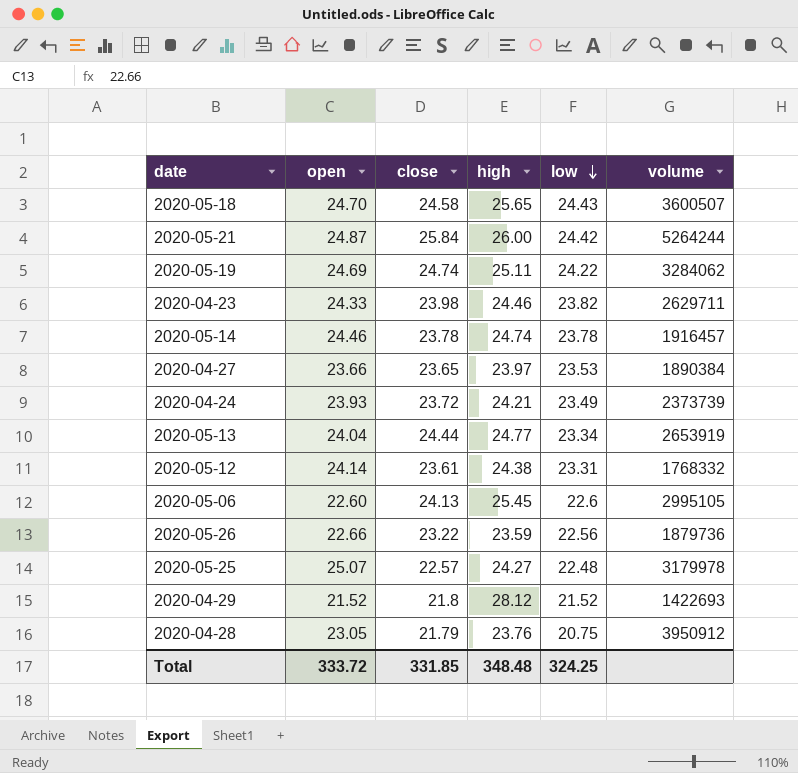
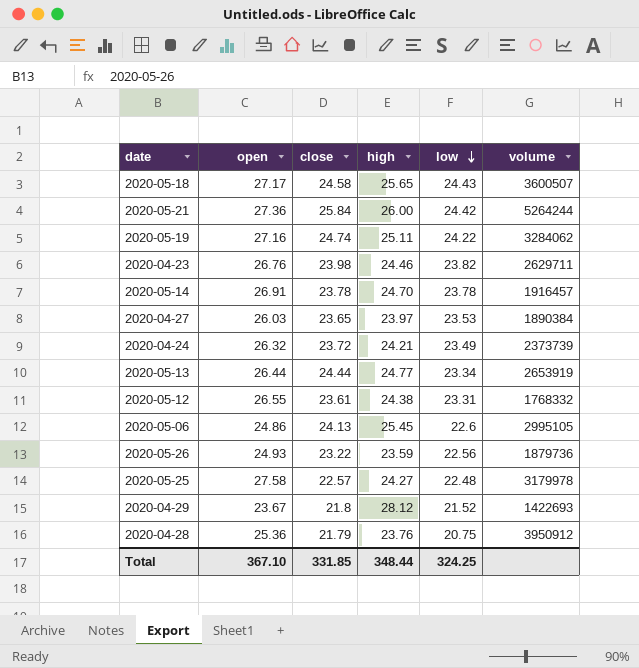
2020-05-18 | open: 24.70 -> 27.17
2020-05-21 | open: 24.87 -> 27.36
2020-05-19 | open: 24.69 -> 27.16
2020-04-23 | open: 24.33 -> 26.76
2020-05-14 | open: 24.46 -> 26.91
2020-05-14 | high: 24.74 -> 24.70
2020-04-27 | open: 23.66 -> 26.03
2020-04-24 | open: 23.93 -> 26.32
2020-05-13 | open: 24.04 -> 26.44
2020-05-12 | open: 24.14 -> 26.55
2020-05-06 | open: 22.60 -> 24.86
2020-05-26 | open: 22.66 -> 24.93
2020-05-25 | open: 25.07 -> 27.58
2020-04-29 | open: 21.52 -> 23.67
2020-04-28 | open: 23.05 -> 25.36
Total | open: 333.72 -> 367.10
Total | high: 348.48 -> 348.44

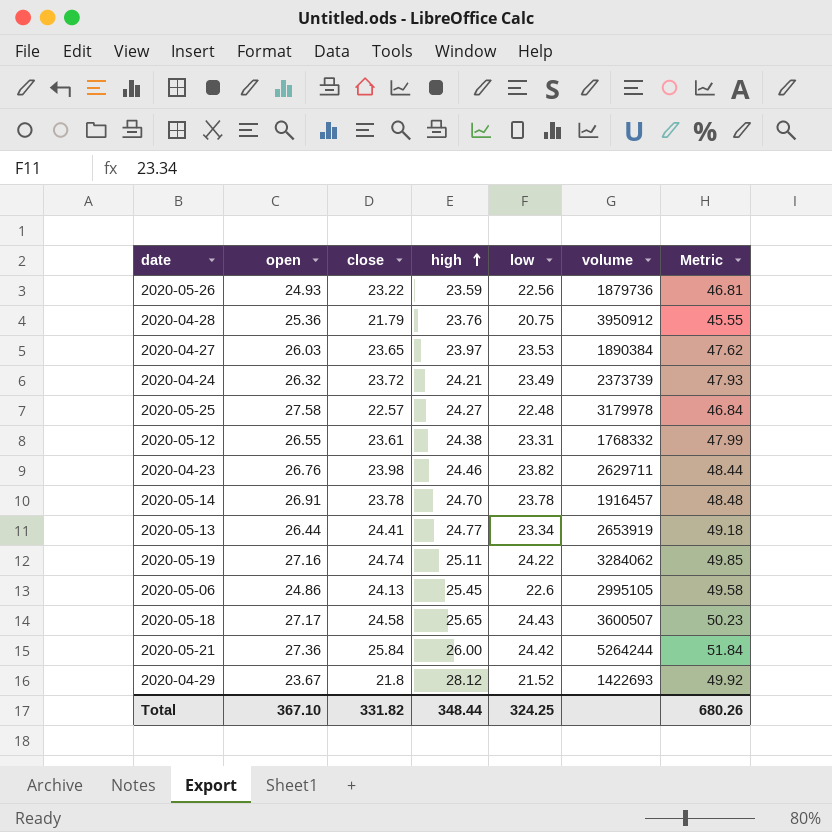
row order: low descending -> high ascending
column Metric | formula: none -> [close] + [high]
2020-05-13 | close: 24.44 -> 24.41
Total | close: 331.85 -> 331.82

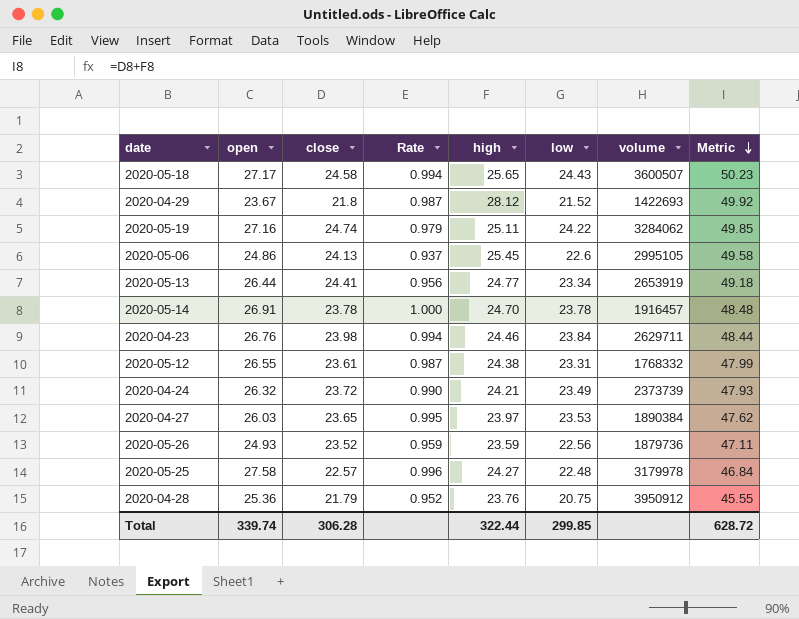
row order: high ascending -> Metric descending
column Rate | formula: none -> [low] / [close]
row 2020-05-21: 27.36 | 25.84 | 26.00 | 24.42 | 5264244 | 51.84 -> none
2020-04-23 | low: 23.82 -> 23.84
2020-05-26 | close: 23.22 -> 23.52
2020-05-26 | Metric: 46.81 -> 47.11
Total | open: 367.10 -> 339.74
Total | close: 331.82 -> 306.28
Total | high: 348.44 -> 322.44
Total | low: 324.25 -> 299.85
Total | Metric: 680.26 -> 628.72

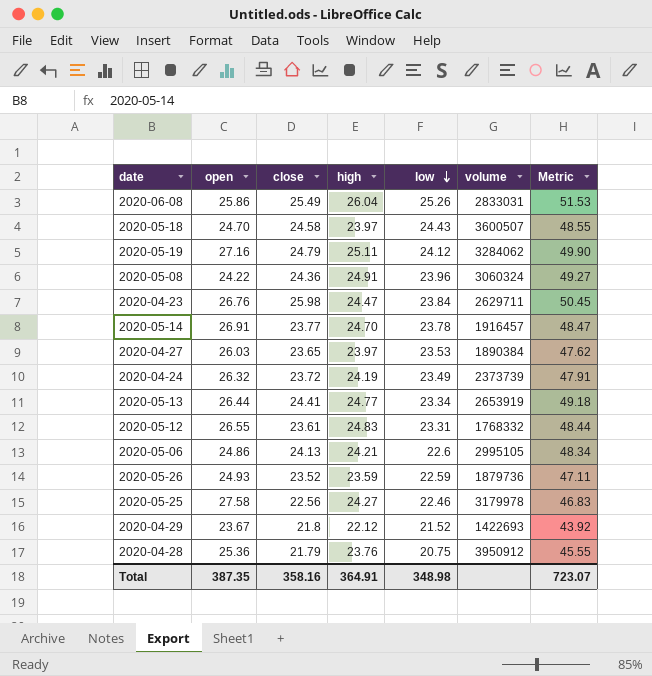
row order: Metric descending -> low descending
column Rate | formula: [low] / [close] -> none
row 2020-06-08: none -> 25.86 | 25.49 | 26.04 | 25.26 | 2833031 | 51.53
2020-05-18 | open: 27.17 -> 24.70
2020-05-18 | high: 25.65 -> 23.97
2020-05-18 | Metric: 50.23 -> 48.55
2020-05-19 | close: 24.74 -> 24.79
2020-05-19 | low: 24.22 -> 24.12
2020-05-19 | Metric: 49.85 -> 49.90
row 2020-05-08: none -> 24.22 | 24.36 | 24.91 | 23.96 | 3060324 | 49.27
2020-04-23 | close: 23.98 -> 25.98
2020-04-23 | high: 24.46 -> 24.47
2020-04-23 | Metric: 48.44 -> 50.45
2020-05-14 | close: 23.78 -> 23.77
2020-05-14 | Metric: 48.48 -> 48.47
2020-04-24 | high: 24.21 -> 24.19
2020-04-24 | Metric: 47.93 -> 47.91
2020-05-12 | high: 24.38 -> 24.83
2020-05-12 | Metric: 47.99 -> 48.44
2020-05-06 | high: 25.45 -> 24.21
2020-05-06 | Metric: 49.58 -> 48.34
2020-05-26 | low: 22.56 -> 22.59
2020-05-25 | close: 22.57 -> 22.56
2020-05-25 | low: 22.48 -> 22.46
2020-05-25 | Metric: 46.84 -> 46.83
2020-04-29 | high: 28.12 -> 22.12
2020-04-29 | Metric: 49.92 -> 43.92
Total | open: 339.74 -> 387.35
Total | close: 306.28 -> 358.16
Total | high: 322.44 -> 364.91
Total | low: 299.85 -> 348.98
Total | Metric: 628.72 -> 723.07

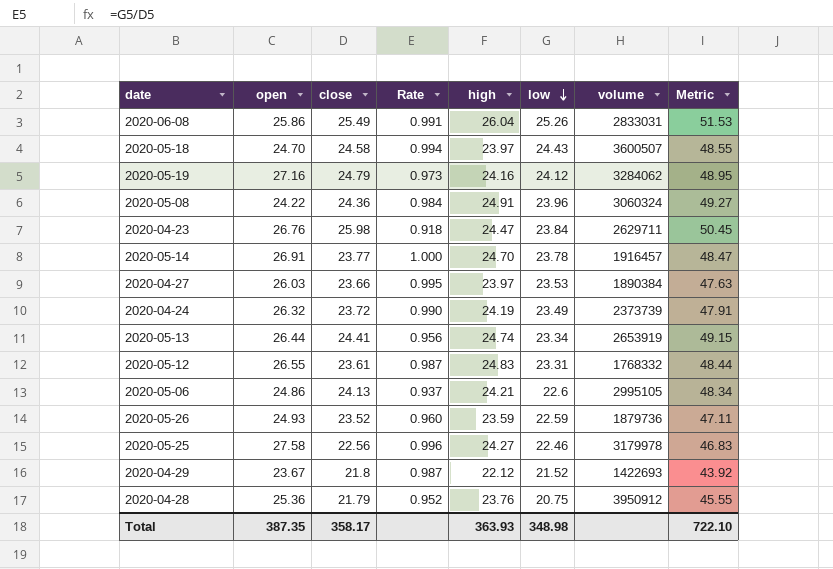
column Rate | formula: none -> [low] / [close]
2020-05-19 | high: 25.11 -> 24.16
2020-05-19 | Metric: 49.90 -> 48.95
2020-04-27 | close: 23.65 -> 23.66
2020-04-27 | Metric: 47.62 -> 47.63
2020-05-13 | high: 24.77 -> 24.74
2020-05-13 | Metric: 49.18 -> 49.15
Total | close: 358.16 -> 358.17
Total | high: 364.91 -> 363.93
Total | Metric: 723.07 -> 722.10

